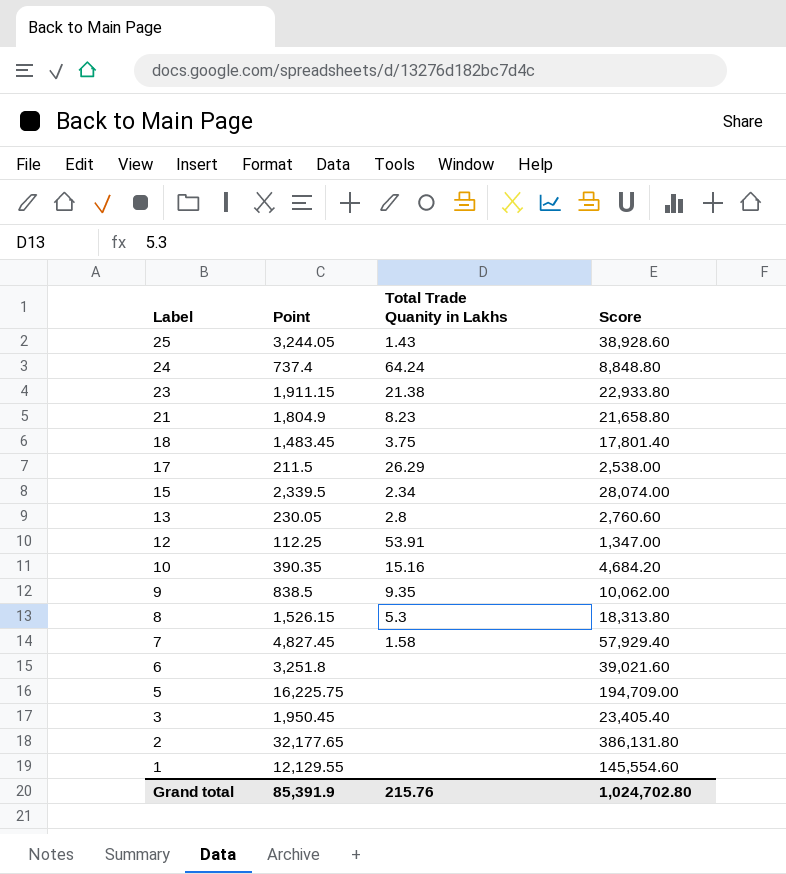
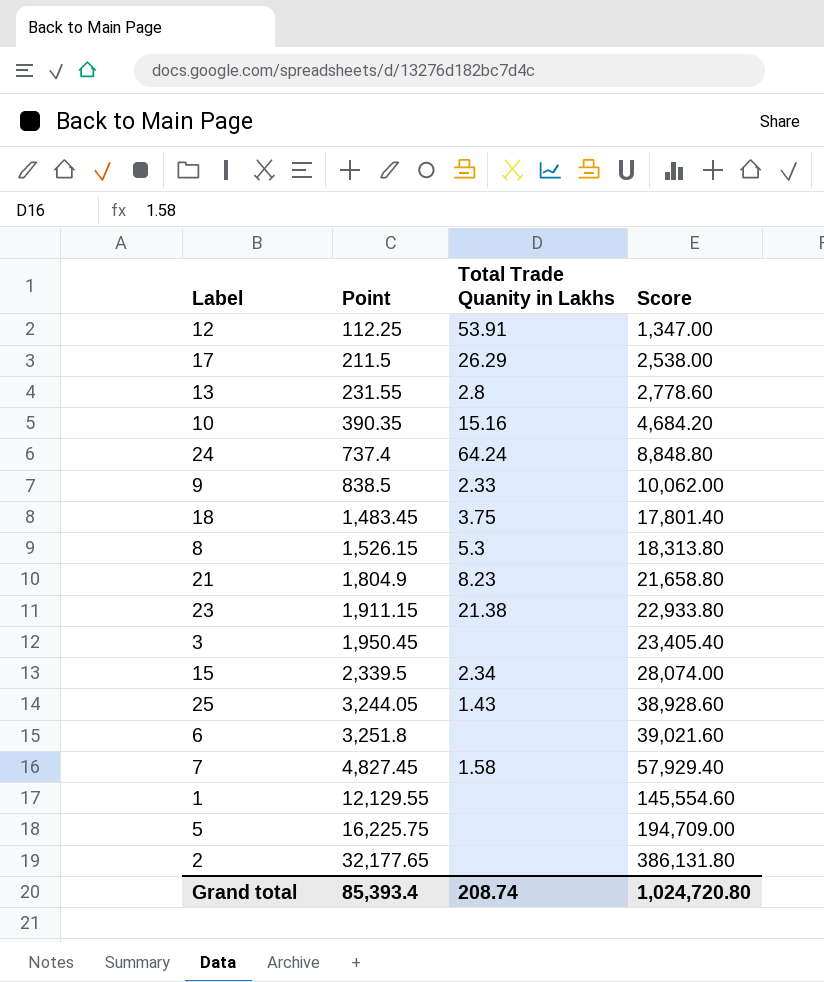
row order: Label descending -> Point ascending
13 | Point: 230.05 -> 231.55
13 | Score: 2,760.60 -> 2,778.60
9 | Total Trade Quanity in Lakhs: 9.35 -> 2.33
Grand total | Point: 85,391.9 -> 85,393.4
Grand total | Total Trade Quanity in Lakhs: 215.76 -> 208.74
Grand total | Score: 1,024,702.80 -> 1,024,720.80

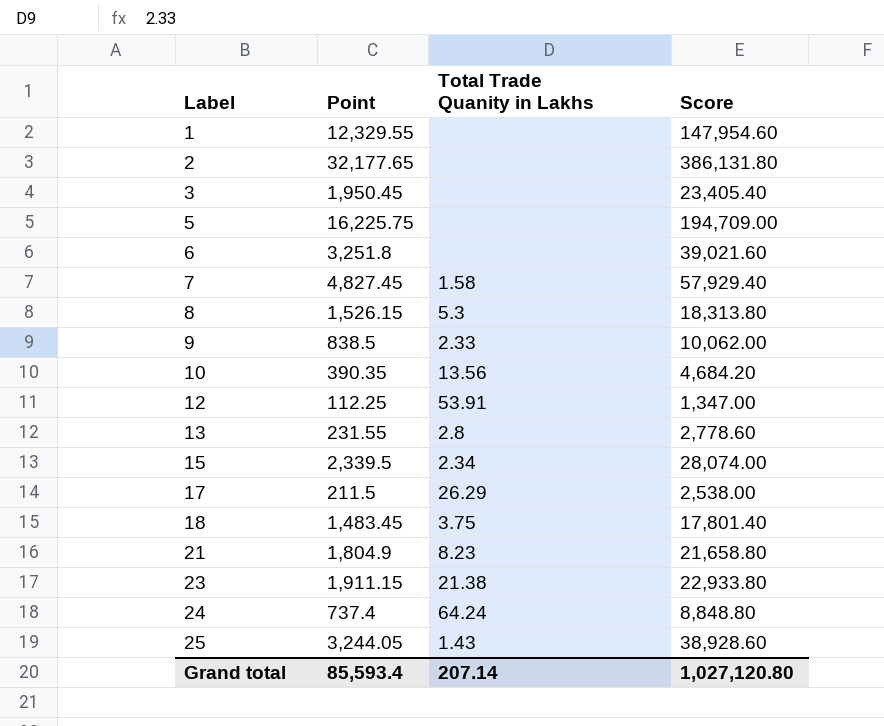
row order: Point ascending -> Label ascending
1 | Point: 12,129.55 -> 12,329.55
1 | Score: 145,554.60 -> 147,954.60
10 | Total Trade Quanity in Lakhs: 15.16 -> 13.56
Grand total | Point: 85,393.4 -> 85,593.4
Grand total | Total Trade Quanity in Lakhs: 208.74 -> 207.14
Grand total | Score: 1,024,720.80 -> 1,027,120.80

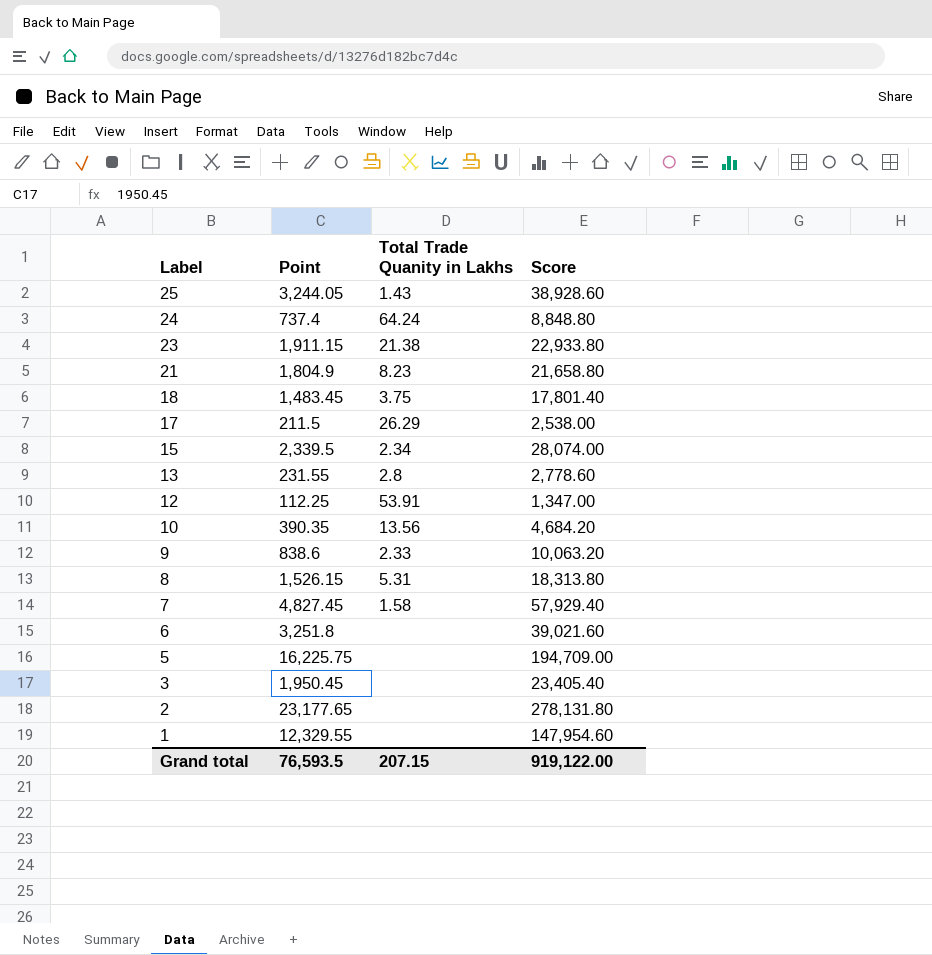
row order: Label ascending -> Label descending
9 | Point: 838.5 -> 838.6
9 | Score: 10,062.00 -> 10,063.20
8 | Total Trade Quanity in Lakhs: 5.3 -> 5.31
2 | Point: 32,177.65 -> 23,177.65
2 | Score: 386,131.80 -> 278,131.80
Grand total | Point: 85,593.4 -> 76,593.5
Grand total | Total Trade Quanity in Lakhs: 207.14 -> 207.15
Grand total | Score: 1,027,120.80 -> 919,122.00

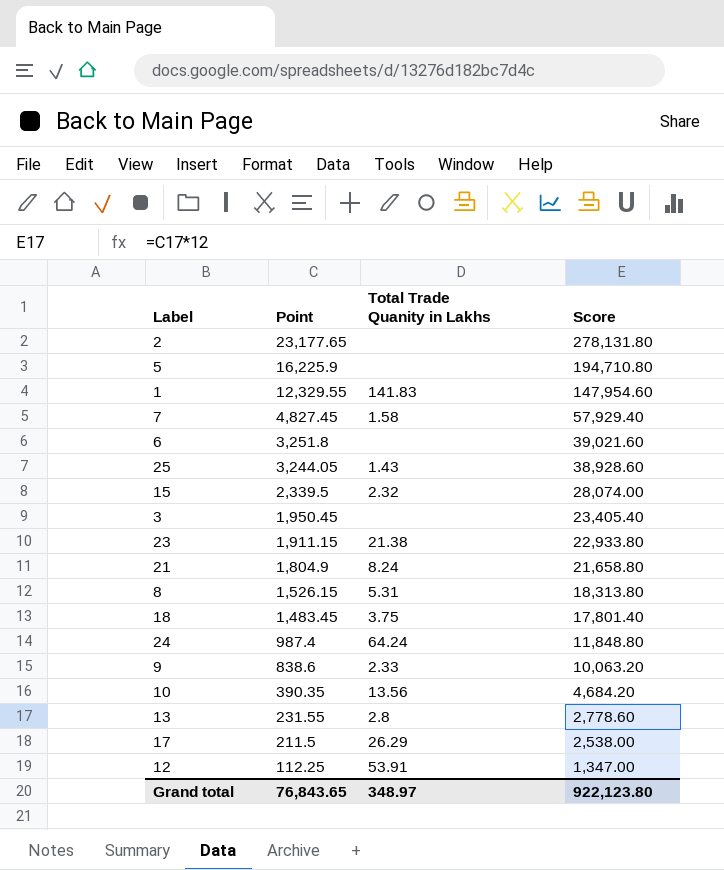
row order: Label descending -> Point descending
5 | Point: 16,225.75 -> 16,225.9
5 | Score: 194,709.00 -> 194,710.80
1 | Total Trade Quanity in Lakhs: none -> 141.83
15 | Total Trade Quanity in Lakhs: 2.34 -> 2.32
21 | Total Trade Quanity in Lakhs: 8.23 -> 8.24
24 | Point: 737.4 -> 987.4
24 | Score: 8,848.80 -> 11,848.80
Grand total | Point: 76,593.5 -> 76,843.65
Grand total | Total Trade Quanity in Lakhs: 207.15 -> 348.97
Grand total | Score: 919,122.00 -> 922,123.80

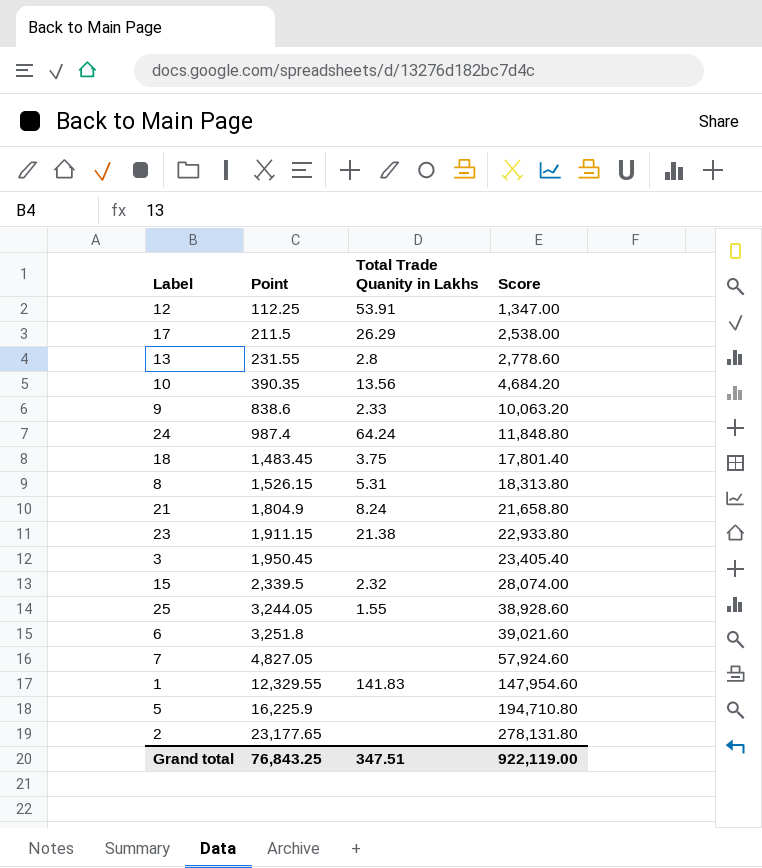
row order: Point descending -> Point ascending
25 | Total Trade Quanity in Lakhs: 1.43 -> 1.55
7 | Point: 4,827.45 -> 4,827.05
7 | Total Trade Quanity in Lakhs: 1.58 -> none
7 | Score: 57,929.40 -> 57,924.60
Grand total | Point: 76,843.65 -> 76,843.25
Grand total | Total Trade Quanity in Lakhs: 348.97 -> 347.51
Grand total | Score: 922,123.80 -> 922,119.00

